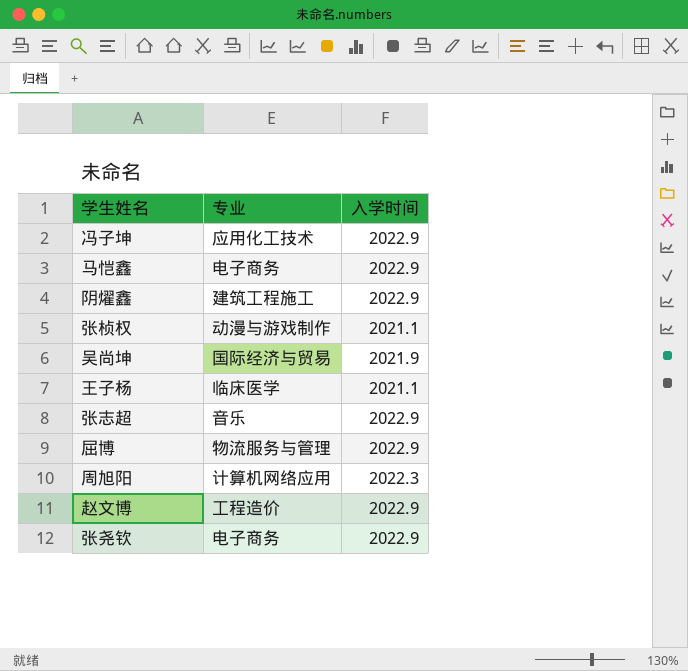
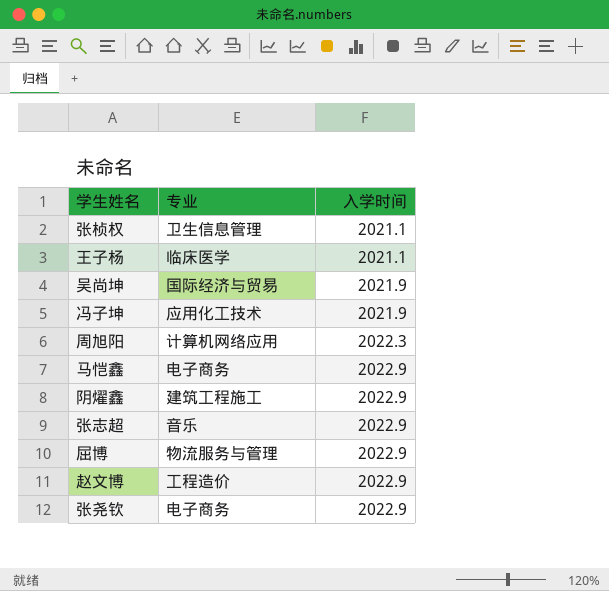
row order: none -> 入学时间 ascending
张桢权 | 专业: 动漫与游戏制作 -> 卫生信息管理
冯子坤 | 入学时间: 2022.9 -> 2021.9

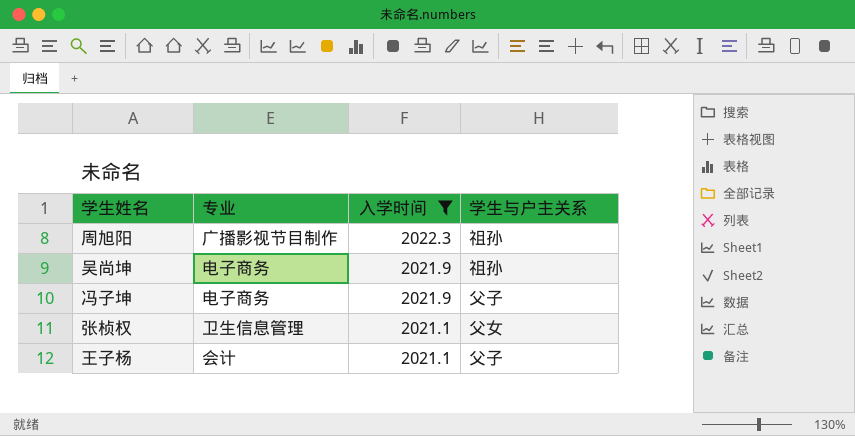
filter: none -> 入学时间 != 2022.9
row order: 入学时间 ascending -> 入学时间 descending
column 学生与户主关系 | position: none -> 4
周旭阳 | 专业: 计算机网络应用 -> 广播影视节目制作
吴尚坤 | 专业: 国际经济与贸易 -> 电子商务
冯子坤 | 专业: 应用化工技术 -> 电子商务
王子杨 | 专业: 临床医学 -> 会计

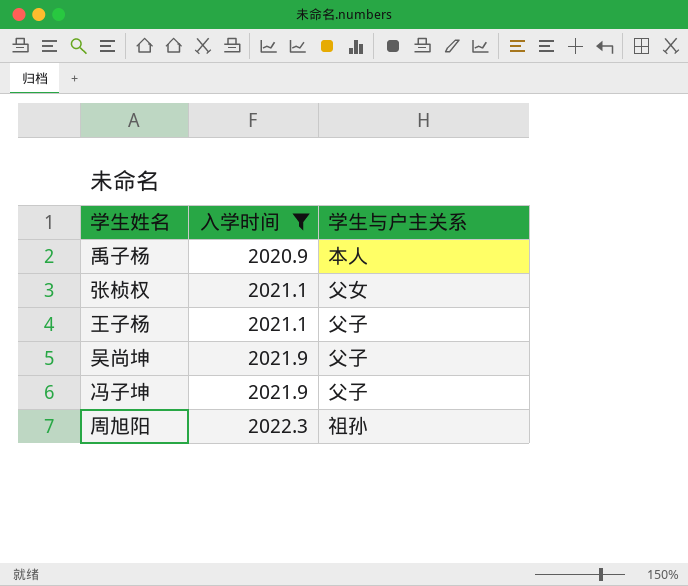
row order: 入学时间 descending -> 入学时间 ascending
column 专业 | position: 2 -> none
row 禹子杨: none -> 2020.9 | 本人
吴尚坤 | 学生与户主关系: 祖孙 -> 父子

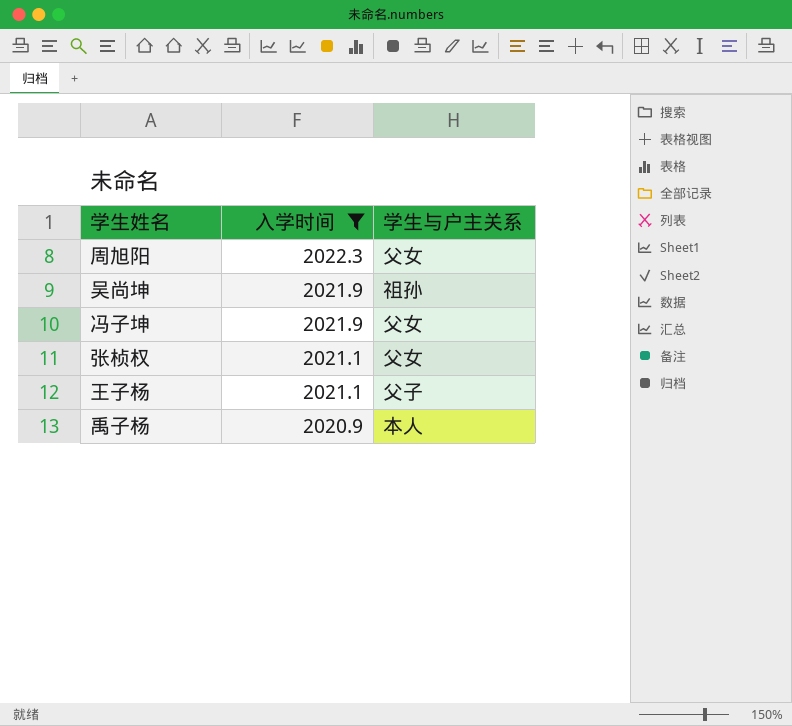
row order: 入学时间 ascending -> 入学时间 descending
周旭阳 | 学生与户主关系: 祖孙 -> 父女
吴尚坤 | 学生与户主关系: 父子 -> 祖孙
冯子坤 | 学生与户主关系: 父子 -> 父女

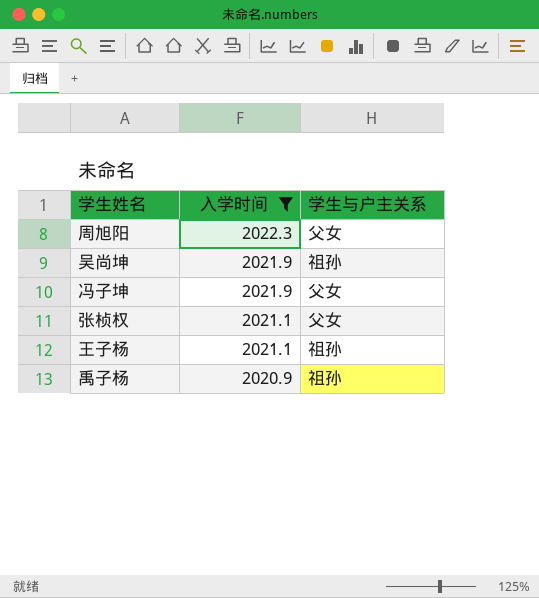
王子杨 | 学生与户主关系: 父子 -> 祖孙
禹子杨 | 学生与户主关系: 本人 -> 祖孙

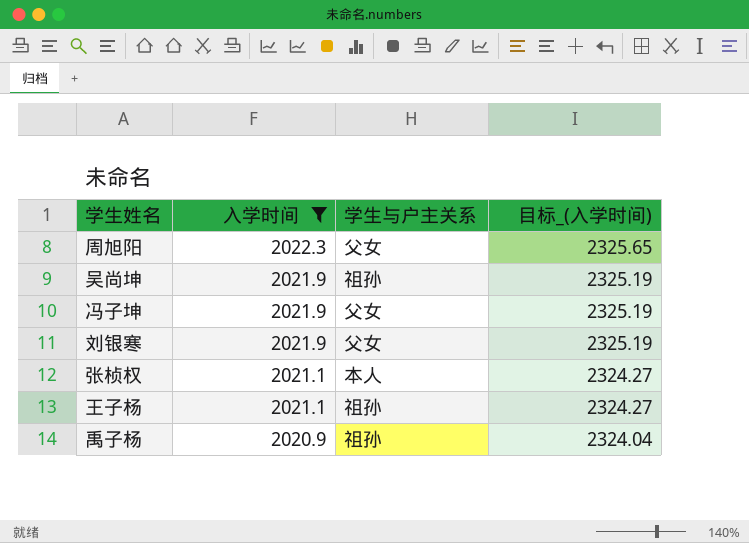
column 目标_(入学时间) | formula: none -> [入学时间] * 1.15
row 刘银寒: none -> 2021.9 | 父女 | 2325.19
张桢权 | 学生与户主关系: 父女 -> 本人

